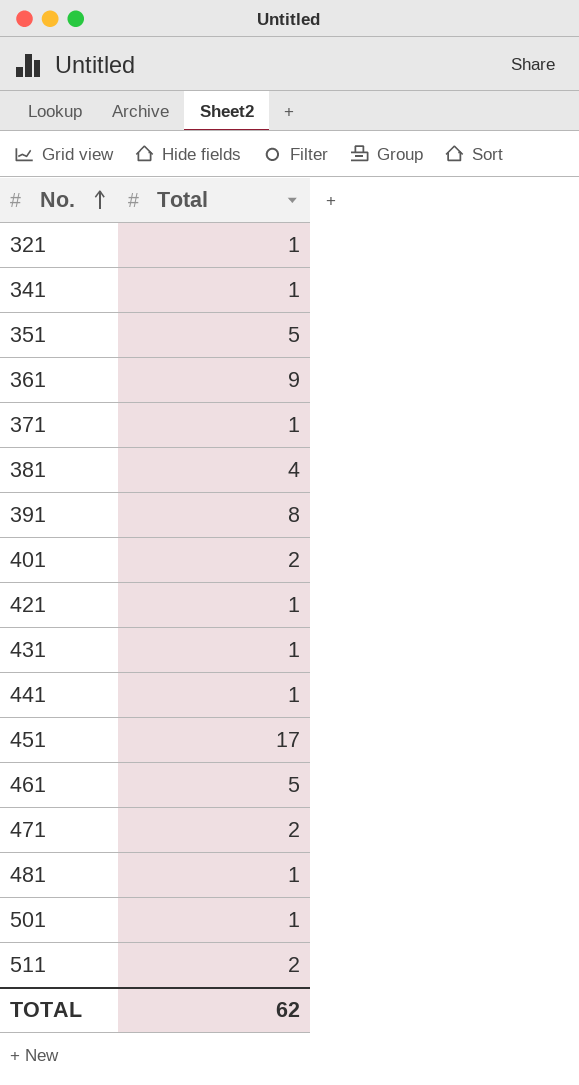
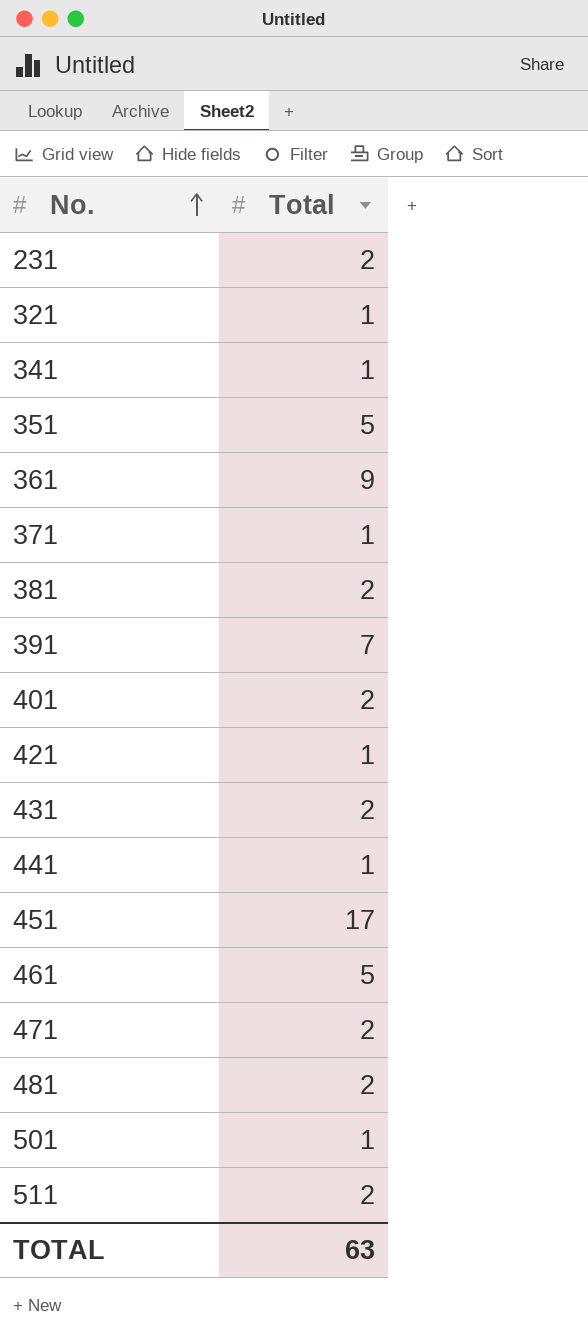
row 231: none -> 2
381 | Total: 4 -> 2
391 | Total: 8 -> 7
431 | Total: 1 -> 2
481 | Total: 1 -> 2
TOTAL | Total: 62 -> 63

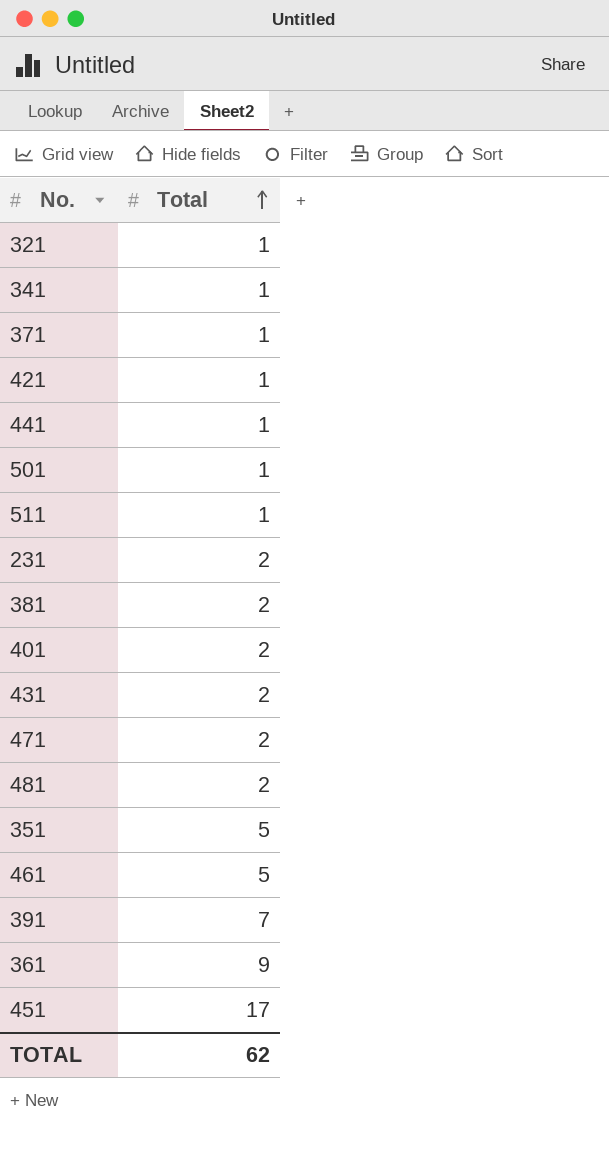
row order: No. ascending -> Total ascending
511 | Total: 2 -> 1
TOTAL | Total: 63 -> 62

